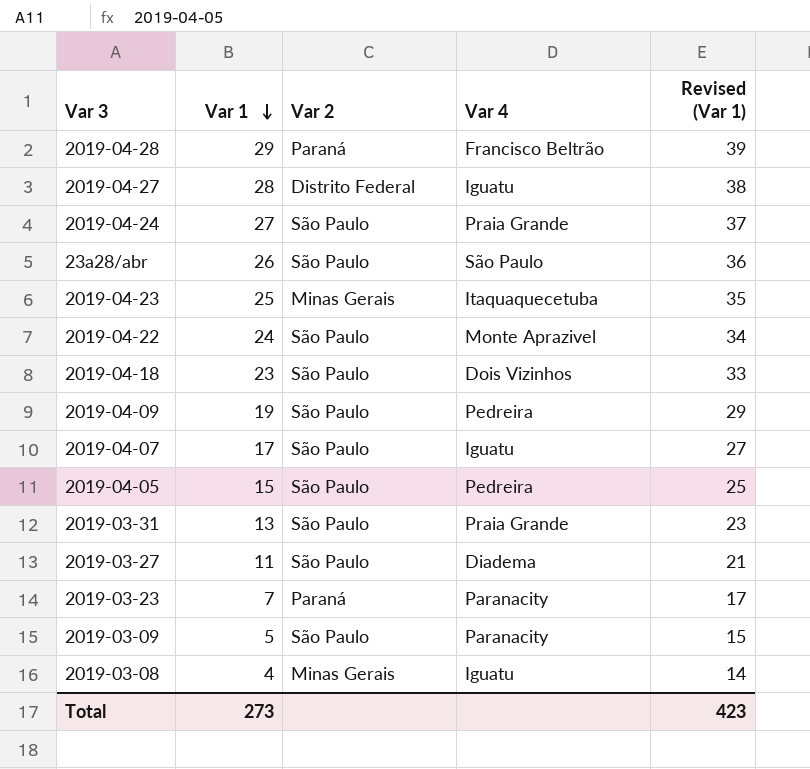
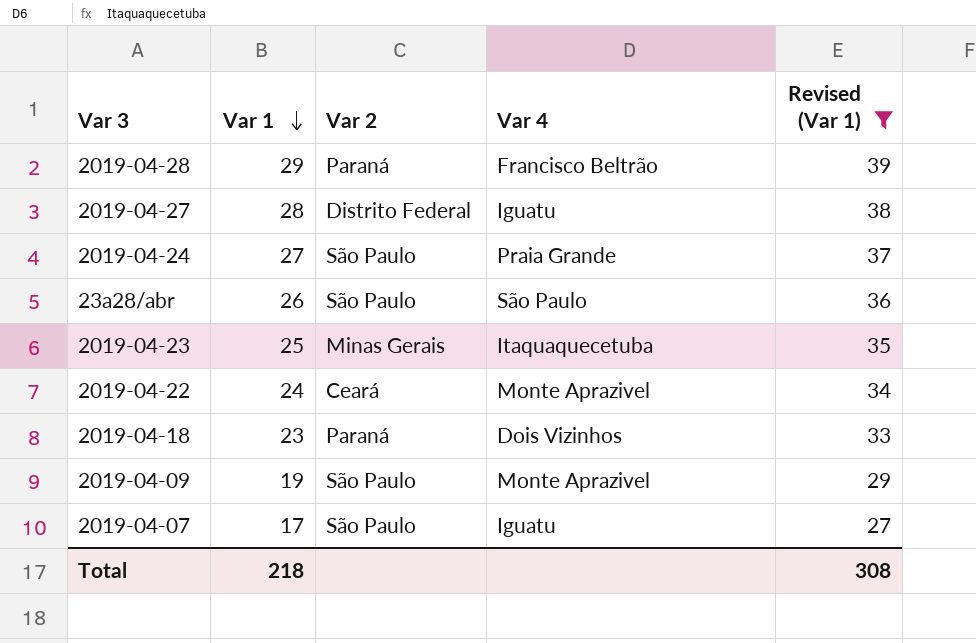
filter: none -> Revised (Var 1) >= 27
2019-04-22 | Var 2: São Paulo -> Ceará
2019-04-18 | Var 2: São Paulo -> Paraná
2019-04-09 | Var 4: Pedreira -> Monte Aprazivel
Total | Var 1: 273 -> 218
Total | Revised (Var 1): 423 -> 308

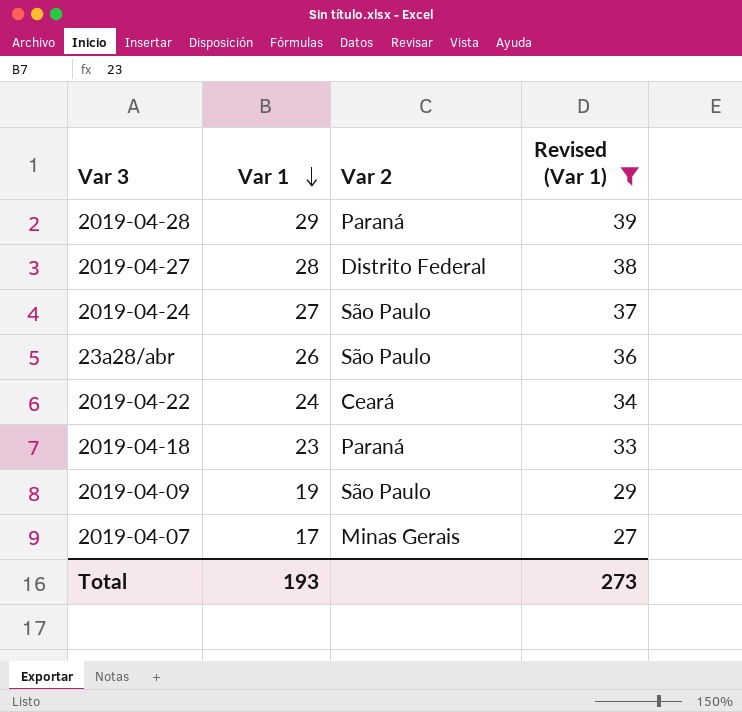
column Var 4 | position: 4 -> none
row 2019-04-23: 25 | Minas Gerais | Itaquaquecetuba | 35 -> none
2019-04-07 | Var 2: São Paulo -> Minas Gerais
Total | Var 1: 218 -> 193
Total | Revised (Var 1): 308 -> 273

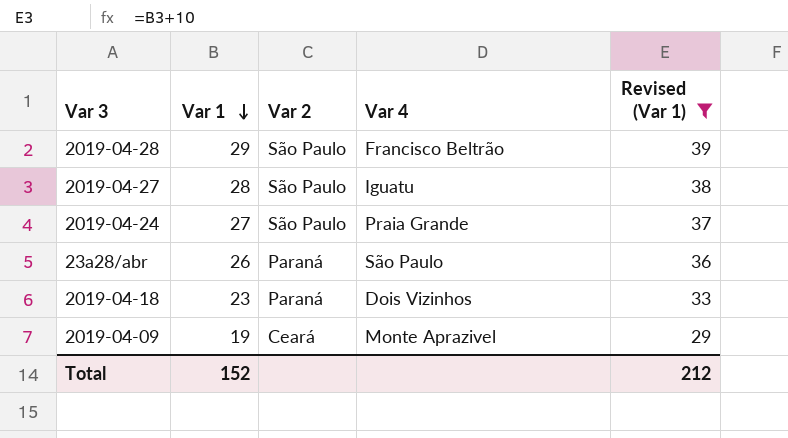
column Var 4 | position: none -> 4
row 2019-04-22: 24 | Ceará | 34 -> none
row 2019-04-07: 17 | Minas Gerais | 27 -> none
2019-04-28 | Var 2: Paraná -> São Paulo
2019-04-27 | Var 2: Distrito Federal -> São Paulo
23a28/abr | Var 2: São Paulo -> Paraná
2019-04-09 | Var 2: São Paulo -> Ceará
Total | Var 1: 193 -> 152
Total | Revised (Var 1): 273 -> 212

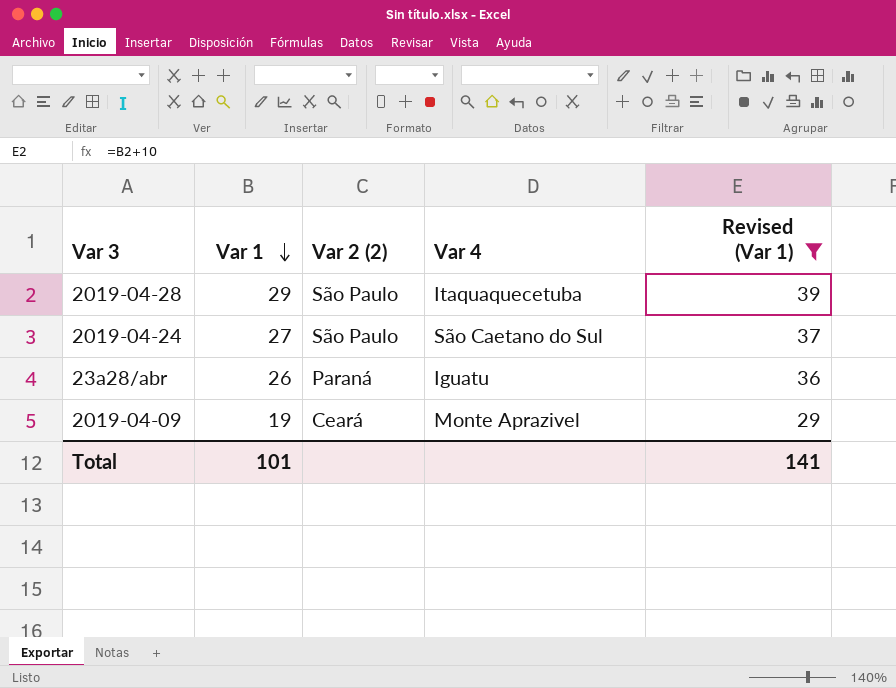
column name: Var 2 -> Var 2 (2)
row 2019-04-27: 28 | São Paulo | Iguatu | 38 -> none
row 2019-04-18: 23 | Paraná | Dois Vizinhos | 33 -> none
2019-04-28 | Var 4: Francisco Beltrão -> Itaquaquecetuba
2019-04-24 | Var 4: Praia Grande -> São Caetano do Sul
23a28/abr | Var 4: São Paulo -> Iguatu
Total | Var 1: 152 -> 101
Total | Revised (Var 1): 212 -> 141

